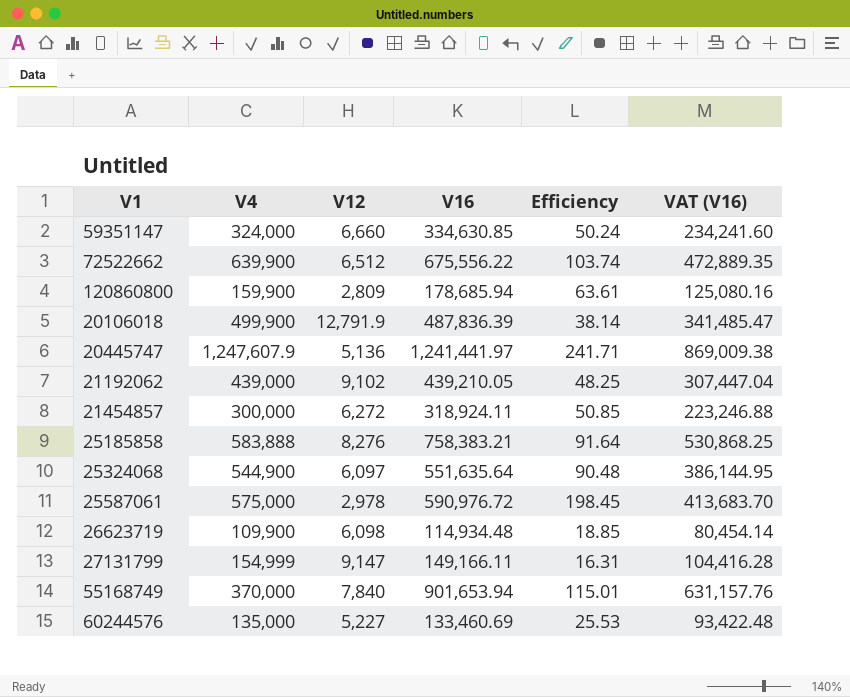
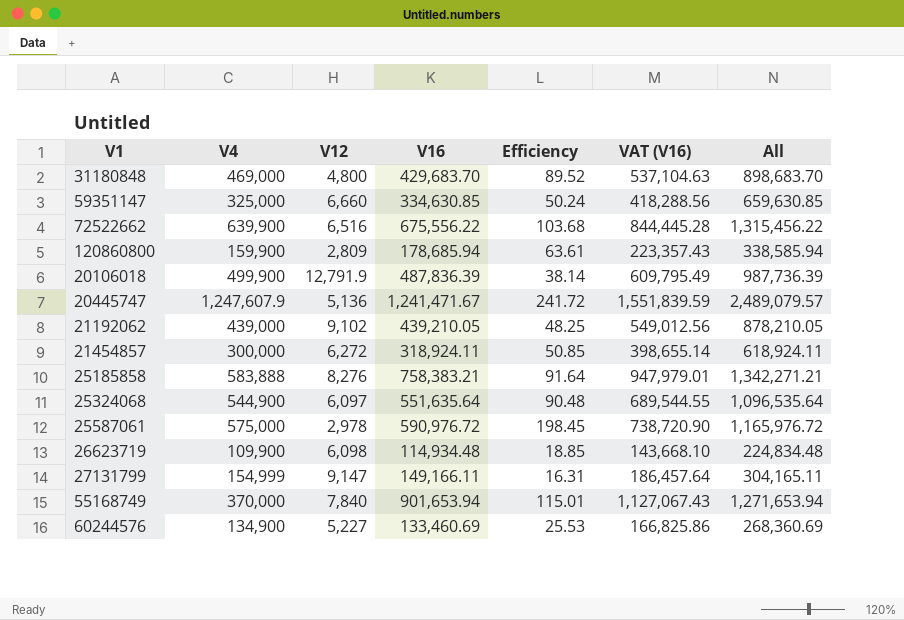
column VAT (V16) | formula: [V16] * 0.7 -> [V16] * 1.25
column All | formula: none -> [V4] + [V16]
row 31180848: none -> 469,000 | 4,800 | 429,683.70 | 89.52 | 537,104.63 | 898,683.70
59351147 | V4: 324,000 -> 325,000
72522662 | V12: 6,512 -> 6,516
72522662 | Efficiency: 103.74 -> 103.68
20445747 | V16: 1,241,441.97 -> 1,241,471.67
20445747 | Efficiency: 241.71 -> 241.72
60244576 | V4: 135,000 -> 134,900

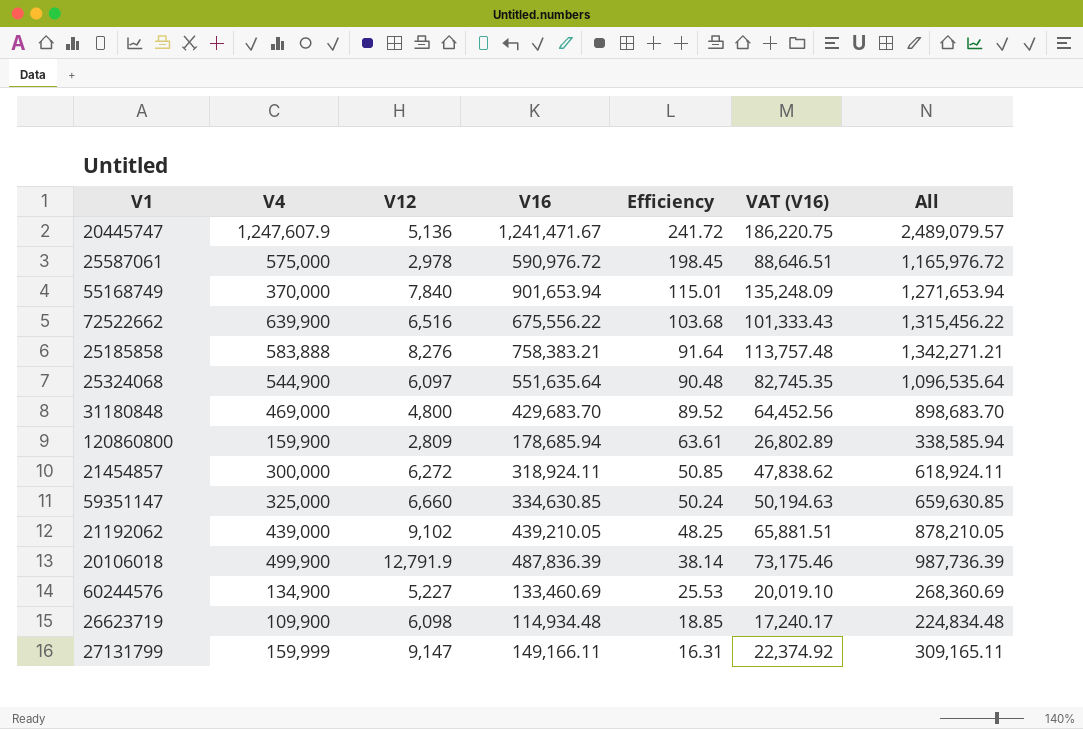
row order: none -> Efficiency descending
column VAT (V16) | formula: [V16] * 1.25 -> [V16] * 0.15
27131799 | V4: 154,999 -> 159,999
27131799 | All: 304,165.11 -> 309,165.11

